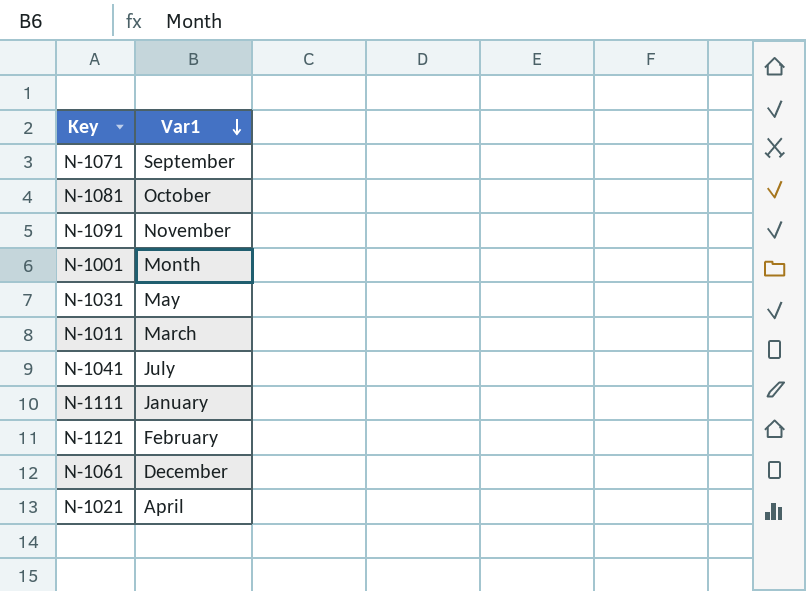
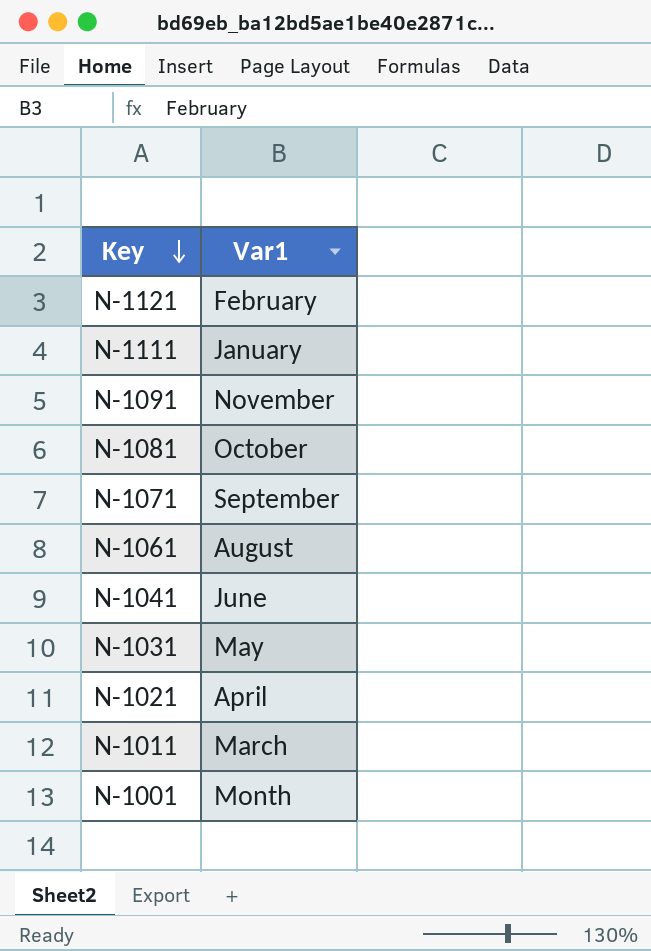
row order: Var1 descending -> Key descending
N-1061 | Var1: December -> August
N-1041 | Var1: July -> June

